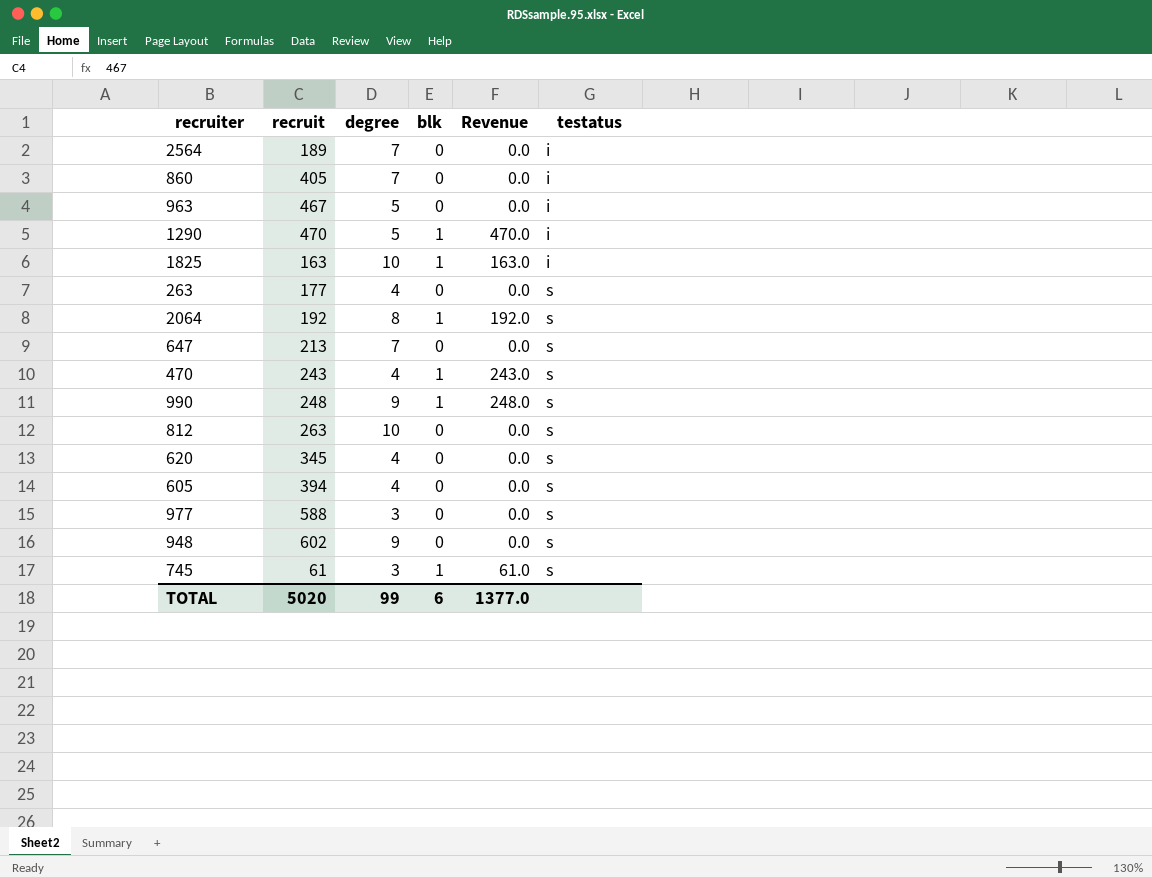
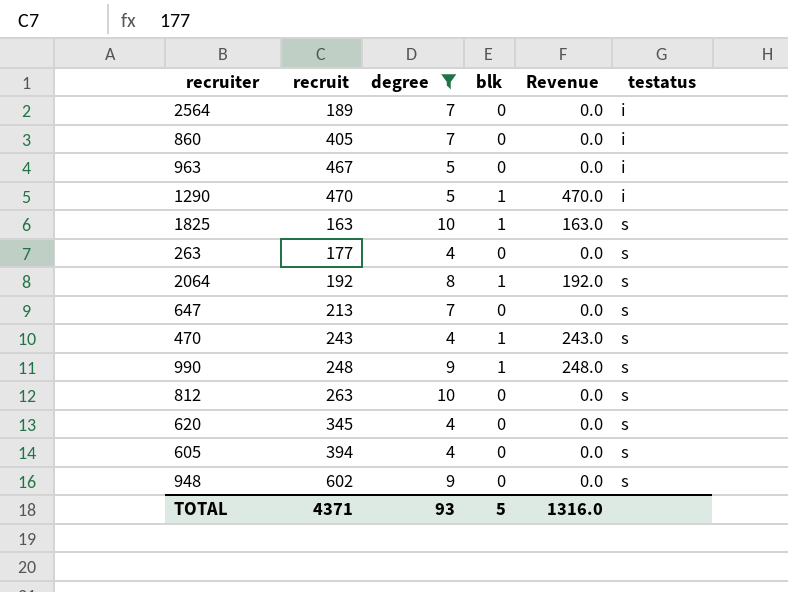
filter: none -> degree != 3
1825 | testatus: i -> s
TOTAL | recruit: 5020 -> 4371
TOTAL | degree: 99 -> 93
TOTAL | blk: 6 -> 5
TOTAL | Revenue: 1377.0 -> 1316.0

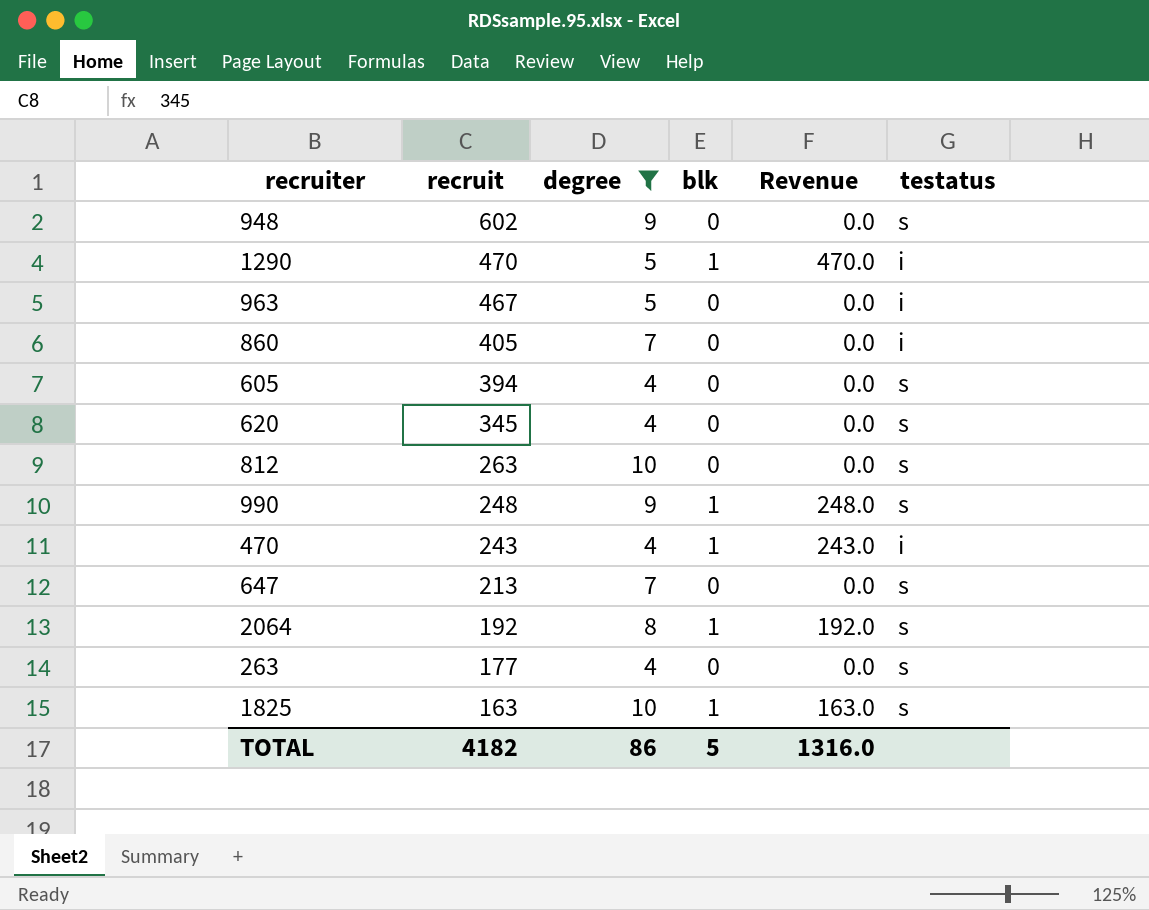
row order: testatus ascending -> recruit descending
row 2564: 189 | 7 | 0 | 0.0 | i -> none
470 | testatus: s -> i
TOTAL | recruit: 4371 -> 4182
TOTAL | degree: 93 -> 86

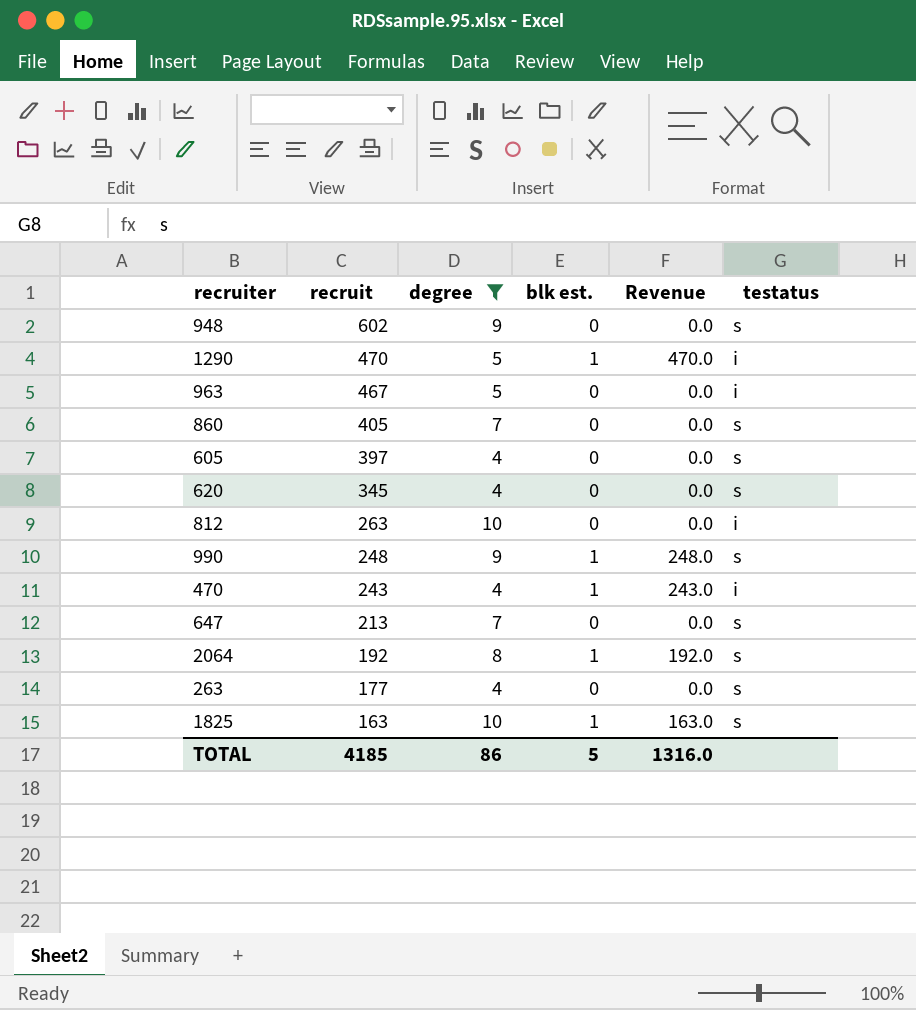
column name: blk -> blk est.
860 | testatus: i -> s
605 | recruit: 394 -> 397
812 | testatus: s -> i
TOTAL | recruit: 4182 -> 4185

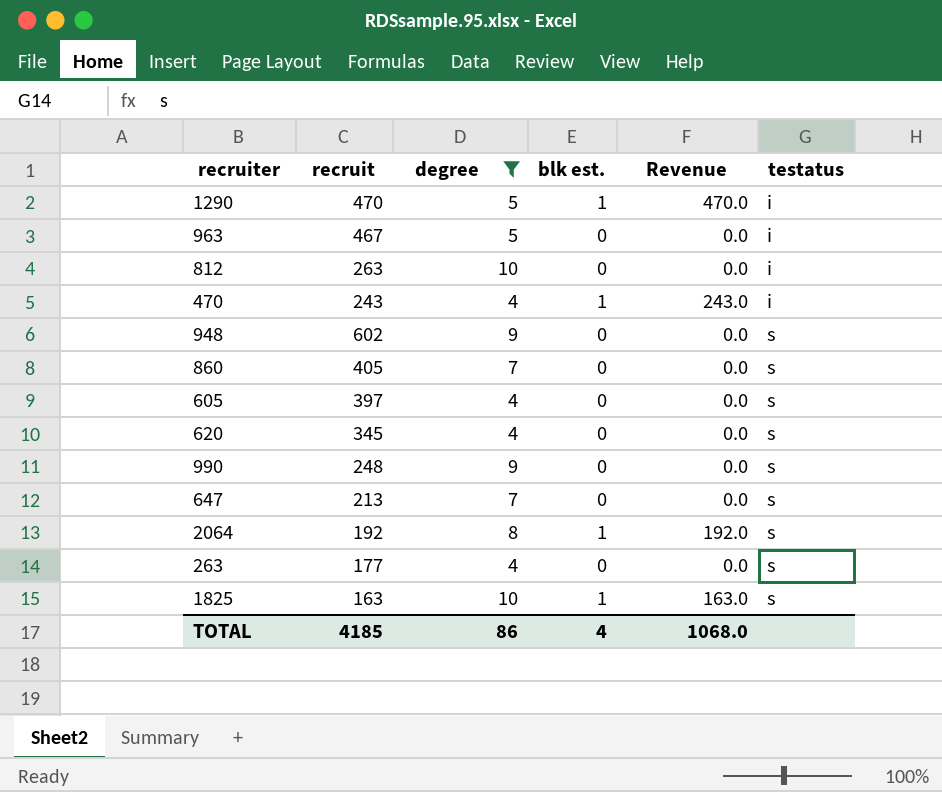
row order: recruit descending -> testatus ascending
990 | blk est.: 1 -> 0
990 | Revenue: 248.0 -> 0.0
TOTAL | blk est.: 5 -> 4
TOTAL | Revenue: 1316.0 -> 1068.0

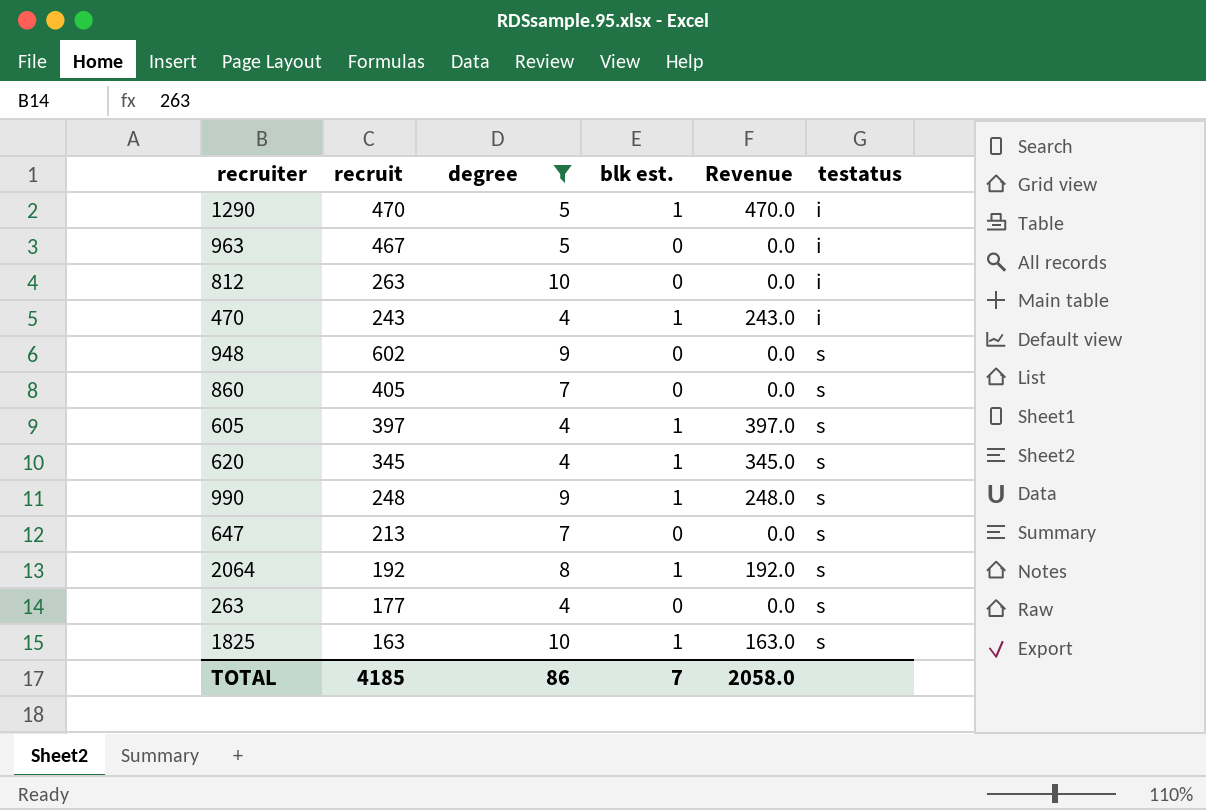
605 | blk est.: 0 -> 1
605 | Revenue: 0.0 -> 397.0
620 | blk est.: 0 -> 1
620 | Revenue: 0.0 -> 345.0
990 | blk est.: 0 -> 1
990 | Revenue: 0.0 -> 248.0
TOTAL | blk est.: 4 -> 7
TOTAL | Revenue: 1068.0 -> 2058.0

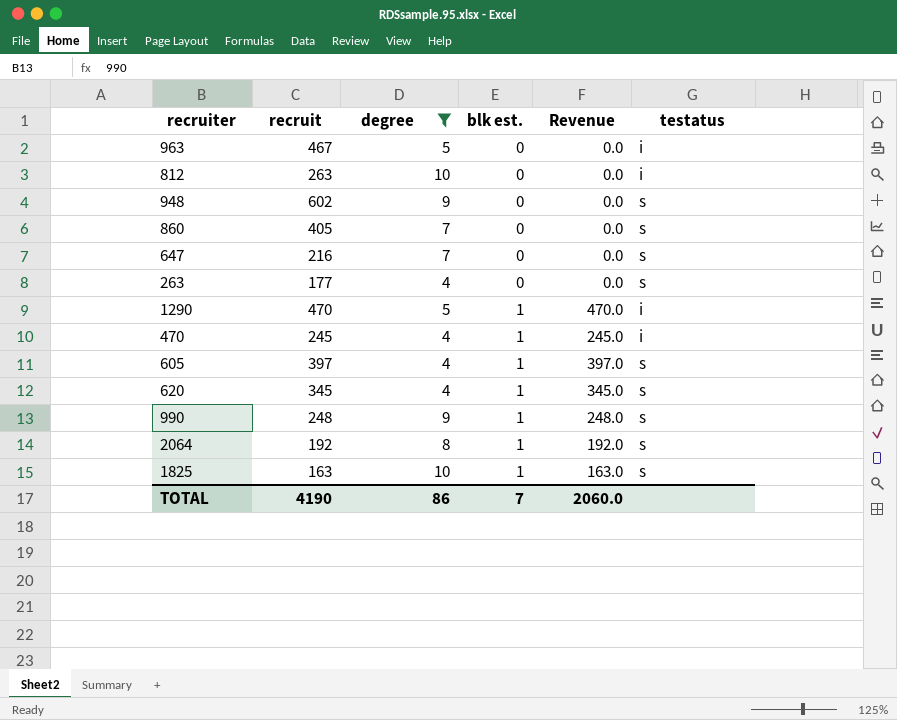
row order: testatus ascending -> blk est. ascending
647 | recruit: 213 -> 216
470 | recruit: 243 -> 245
470 | Revenue: 243.0 -> 245.0
TOTAL | recruit: 4185 -> 4190
TOTAL | Revenue: 2058.0 -> 2060.0

